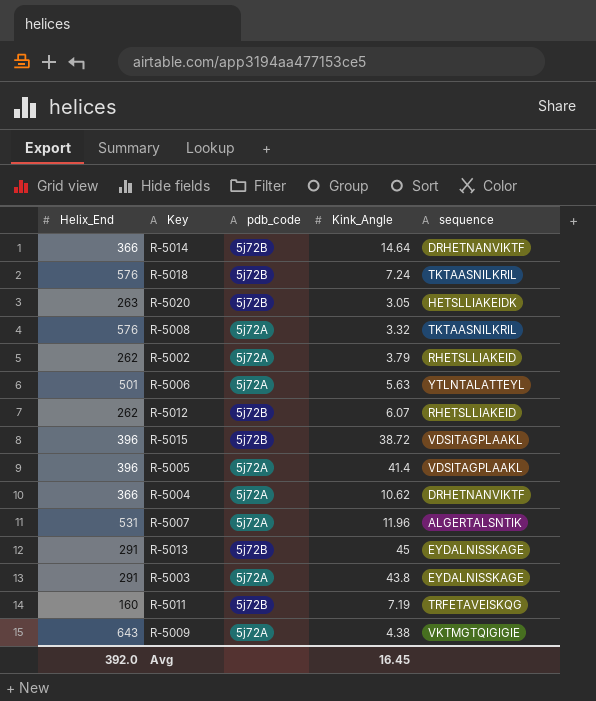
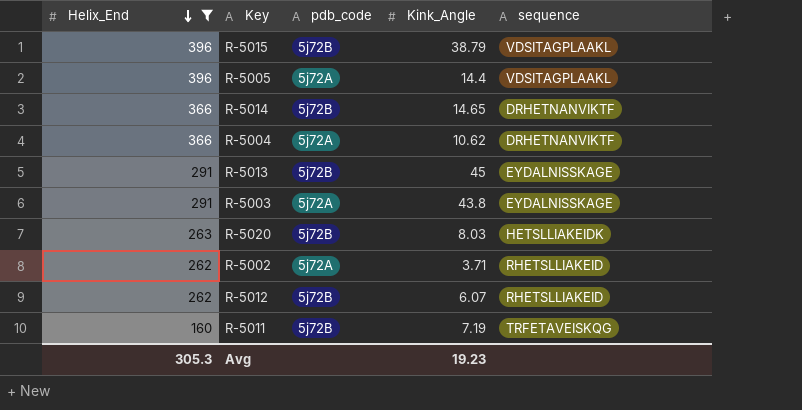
filter: none -> Helix_End <= 396
row order: none -> Helix_End descending
R-5015 | Kink_Angle: 38.72 -> 38.79
R-5005 | Kink_Angle: 41.4 -> 14.4
R-5014 | Kink_Angle: 14.64 -> 14.65
R-5020 | Kink_Angle: 3.05 -> 8.03
R-5002 | Kink_Angle: 3.79 -> 3.71
Avg | Helix_End: 392.0 -> 305.3
Avg | Kink_Angle: 16.45 -> 19.23

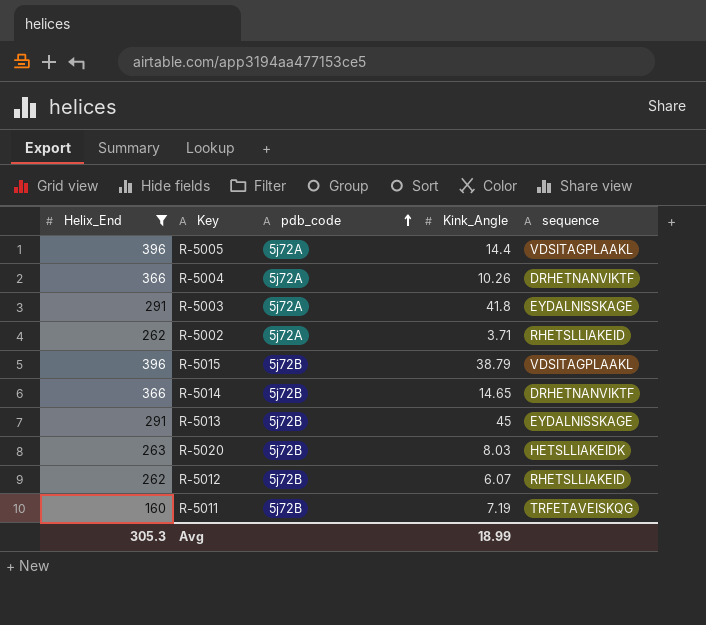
row order: Helix_End descending -> pdb_code ascending
R-5004 | Kink_Angle: 10.62 -> 10.26
R-5003 | Kink_Angle: 43.8 -> 41.8
Avg | Kink_Angle: 19.23 -> 18.99

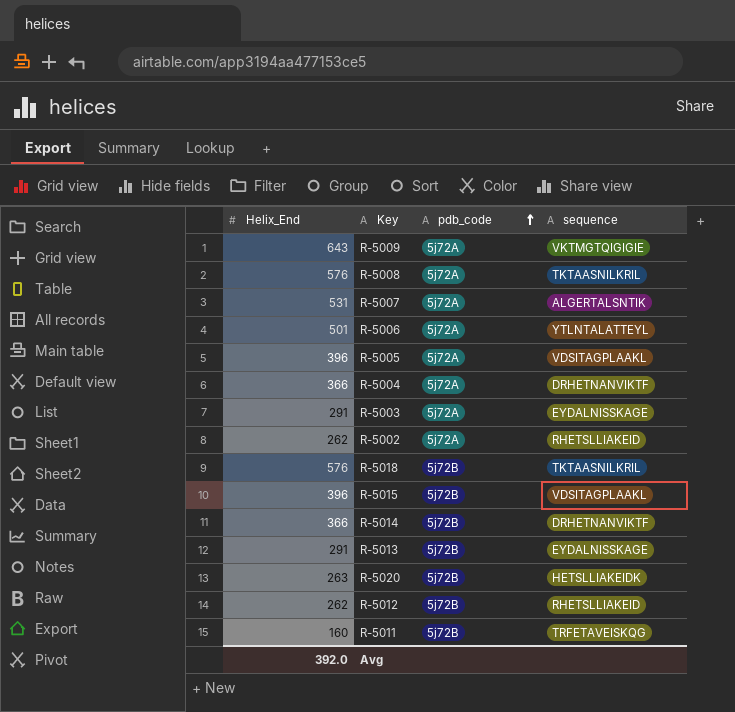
filter: Helix_End <= 396 -> none
column Kink_Angle | position: 4 -> none
Avg | Helix_End: 305.3 -> 392.0

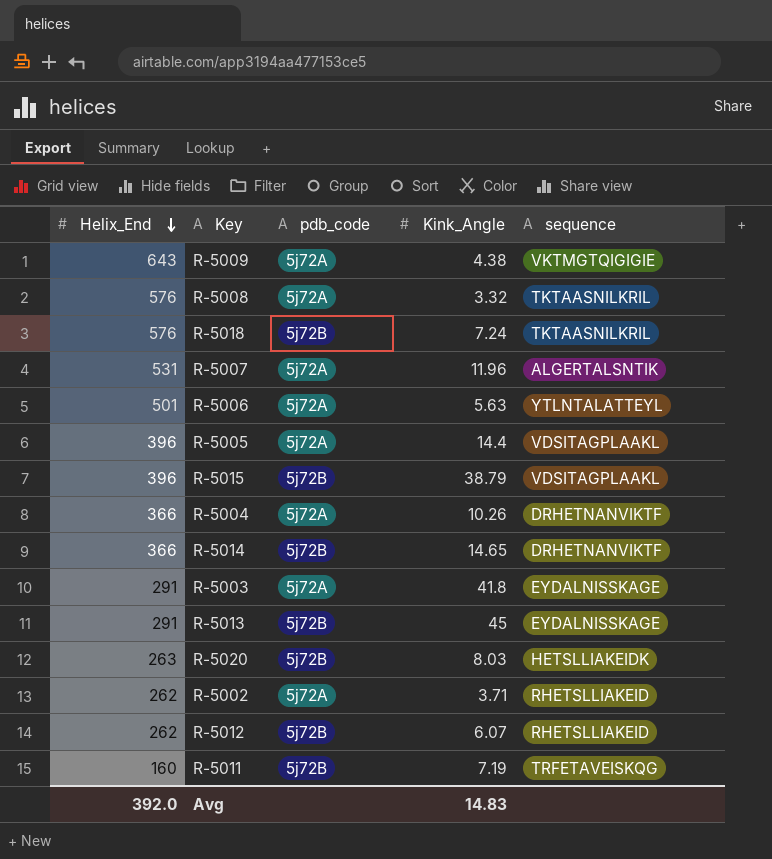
row order: pdb_code ascending -> Helix_End descending
column Kink_Angle | position: none -> 4

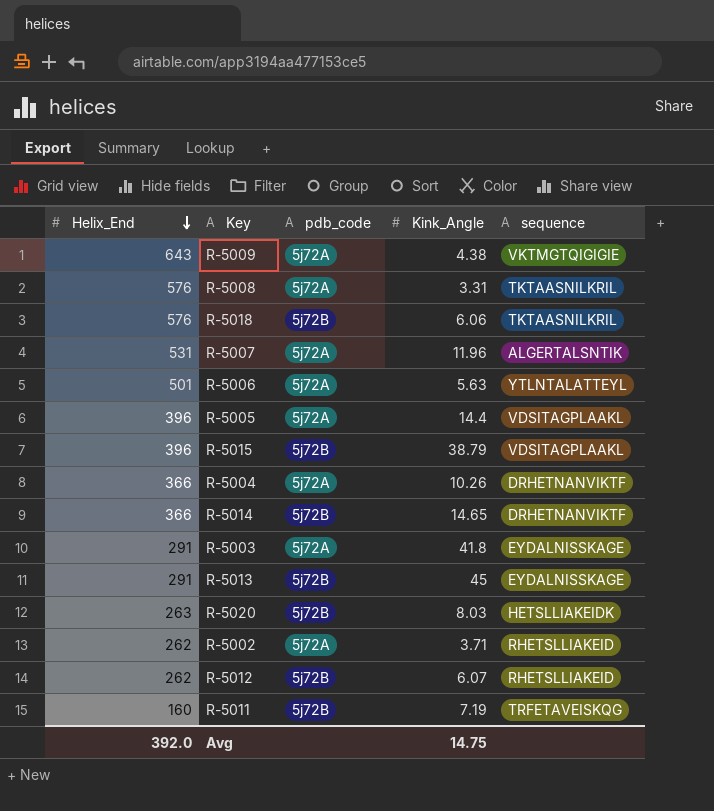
R-5008 | Kink_Angle: 3.32 -> 3.31
R-5018 | Kink_Angle: 7.24 -> 6.06
Avg | Kink_Angle: 14.83 -> 14.75

